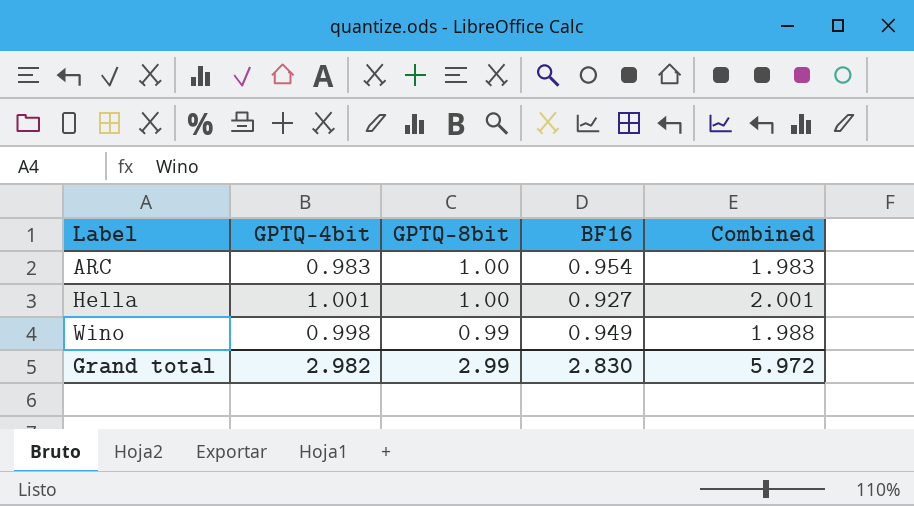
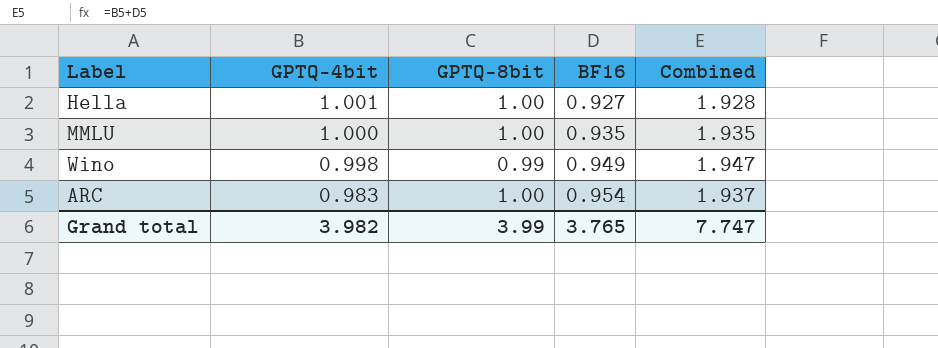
row order: Label ascending -> GPTQ-4bit descending
column Combined | formula: [GPTQ-4bit] + [GPTQ-8bit] -> [GPTQ-4bit] + [BF16]
row MMLU: none -> 1.000 | 1.00 | 0.935 | 1.935
Grand total | GPTQ-4bit: 2.982 -> 3.982
Grand total | GPTQ-8bit: 2.99 -> 3.99
Grand total | BF16: 2.830 -> 3.765
Grand total | Combined: 5.972 -> 7.747

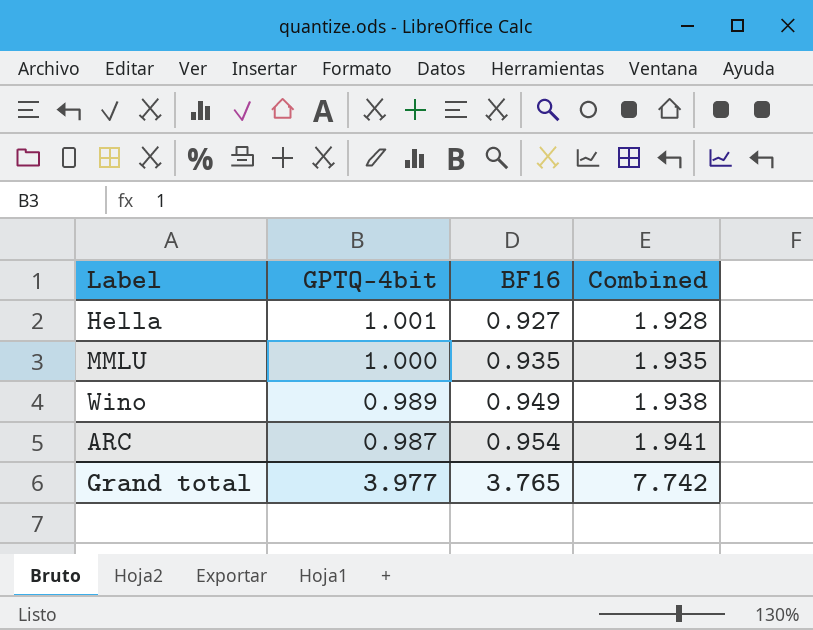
column GPTQ-8bit | position: 3 -> none
Wino | GPTQ-4bit: 0.998 -> 0.989
Wino | Combined: 1.947 -> 1.938
ARC | GPTQ-4bit: 0.983 -> 0.987
ARC | Combined: 1.937 -> 1.941
Grand total | GPTQ-4bit: 3.982 -> 3.977
Grand total | Combined: 7.747 -> 7.742

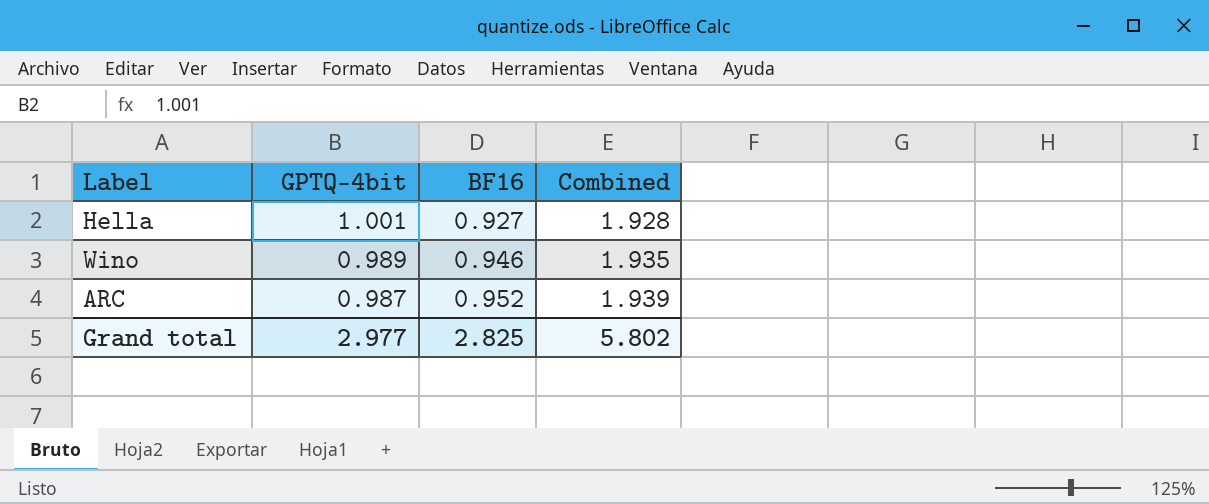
row MMLU: 1.000 | 0.935 | 1.935 -> none
Wino | BF16: 0.949 -> 0.946
Wino | Combined: 1.938 -> 1.935
ARC | BF16: 0.954 -> 0.952
ARC | Combined: 1.941 -> 1.939
Grand total | GPTQ-4bit: 3.977 -> 2.977
Grand total | BF16: 3.765 -> 2.825
Grand total | Combined: 7.742 -> 5.802

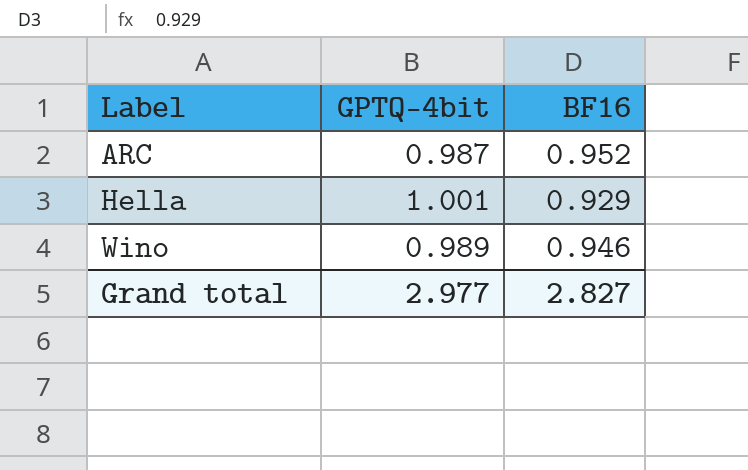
row order: GPTQ-4bit descending -> Label ascending
column Combined | formula: [GPTQ-4bit] + [BF16] -> none
Hella | BF16: 0.927 -> 0.929
Grand total | BF16: 2.825 -> 2.827

